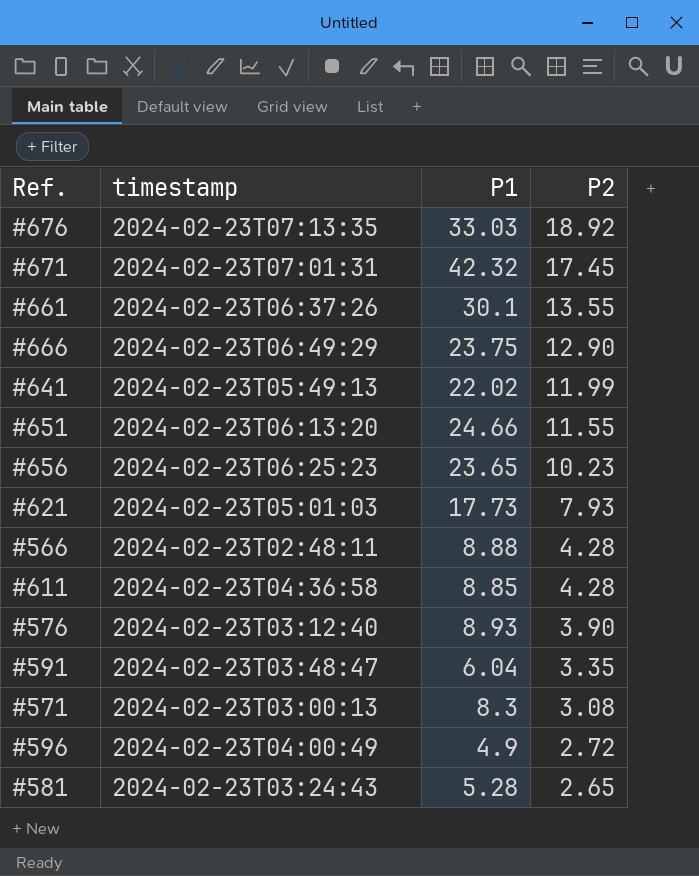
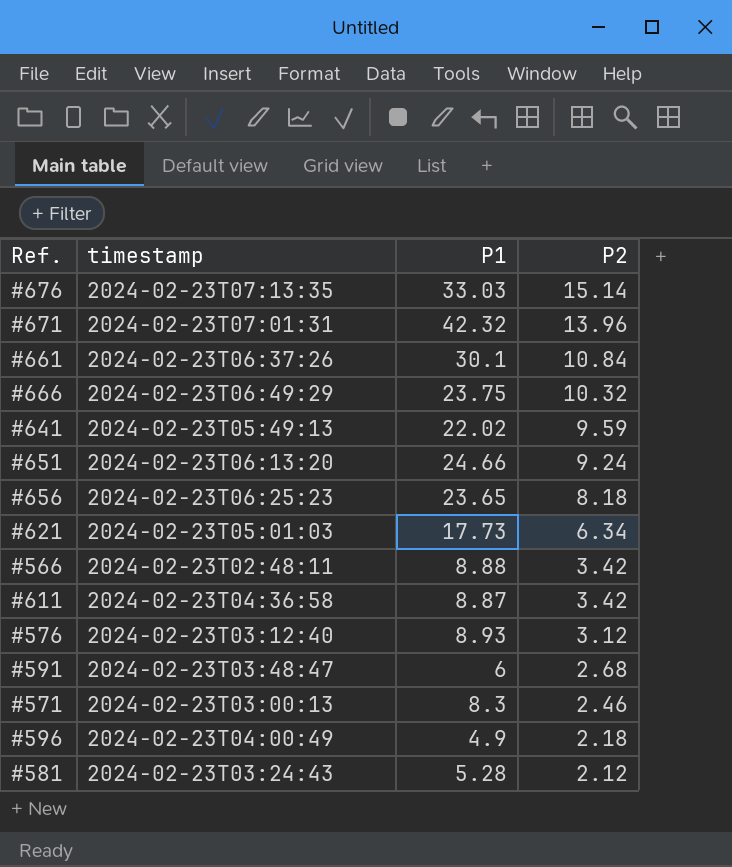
#676 | P2: 18.92 -> 15.14
#671 | P2: 17.45 -> 13.96
#661 | P2: 13.55 -> 10.84
#666 | P2: 12.90 -> 10.32
#641 | P2: 11.99 -> 9.59
#651 | P2: 11.55 -> 9.24
#656 | P2: 10.23 -> 8.18
#621 | P2: 7.93 -> 6.34
#566 | P2: 4.28 -> 3.42
#611 | P1: 8.85 -> 8.87
#611 | P2: 4.28 -> 3.42
#576 | P2: 3.90 -> 3.12
#591 | P1: 6.04 -> 6
#591 | P2: 3.35 -> 2.68
#571 | P2: 3.08 -> 2.46
#596 | P2: 2.72 -> 2.18
#581 | P2: 2.65 -> 2.12

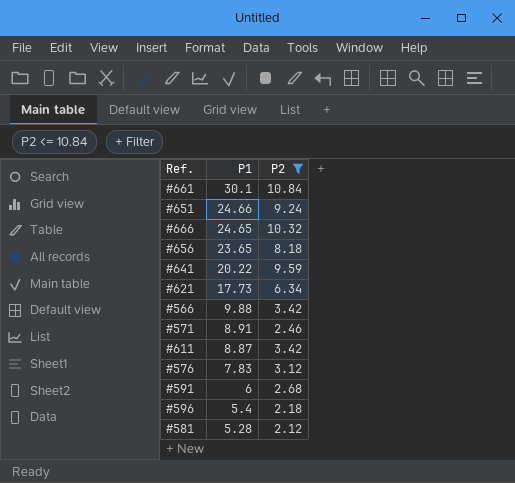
filter: none -> P2 <= 10.84
row order: P2 descending -> P1 descending
column timestamp | position: 2 -> none
#666 | P1: 23.75 -> 24.65
#641 | P1: 22.02 -> 20.22
#566 | P1: 8.88 -> 9.88
#571 | P1: 8.3 -> 8.91
#576 | P1: 8.93 -> 7.83
#596 | P1: 4.9 -> 5.4

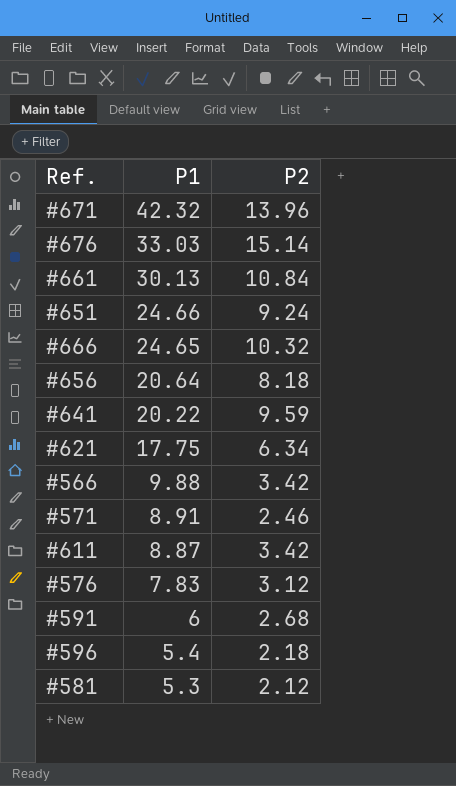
filter: P2 <= 10.84 -> none
#661 | P1: 30.1 -> 30.13
#656 | P1: 23.65 -> 20.64
#621 | P1: 17.73 -> 17.75
#581 | P1: 5.28 -> 5.3

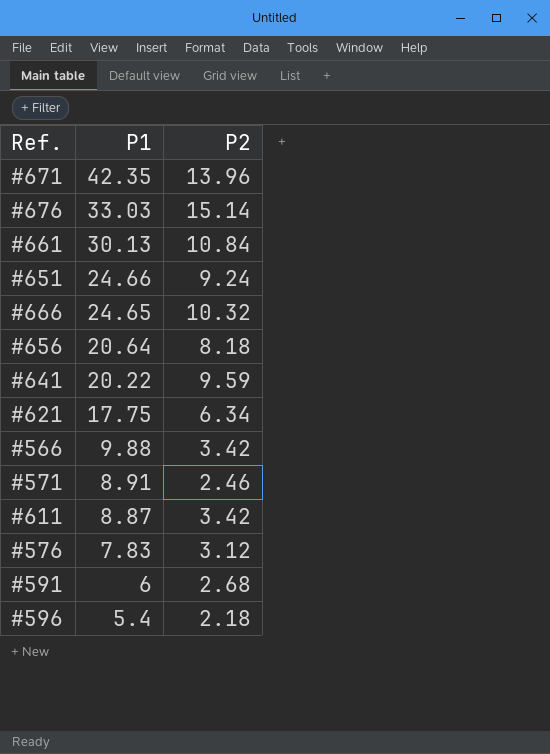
row #581: 5.3 | 2.12 -> none
#671 | P1: 42.32 -> 42.35

